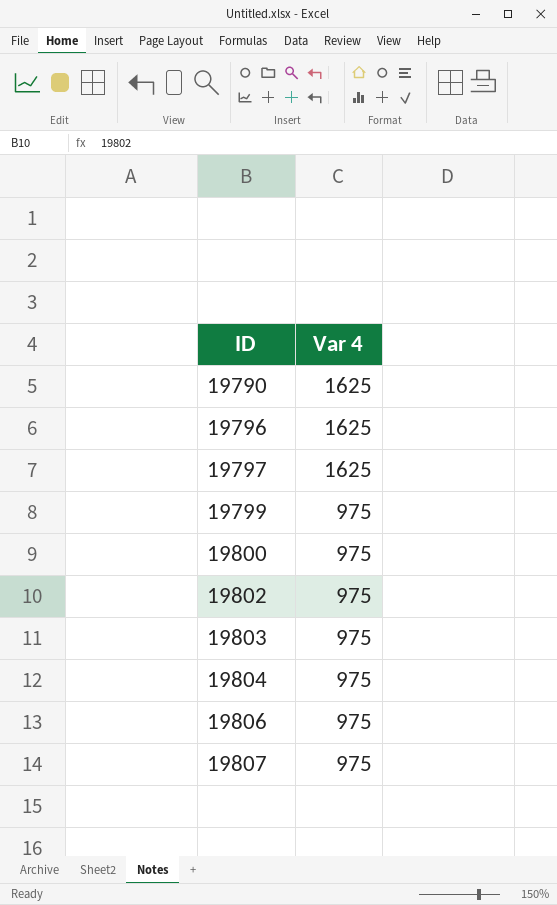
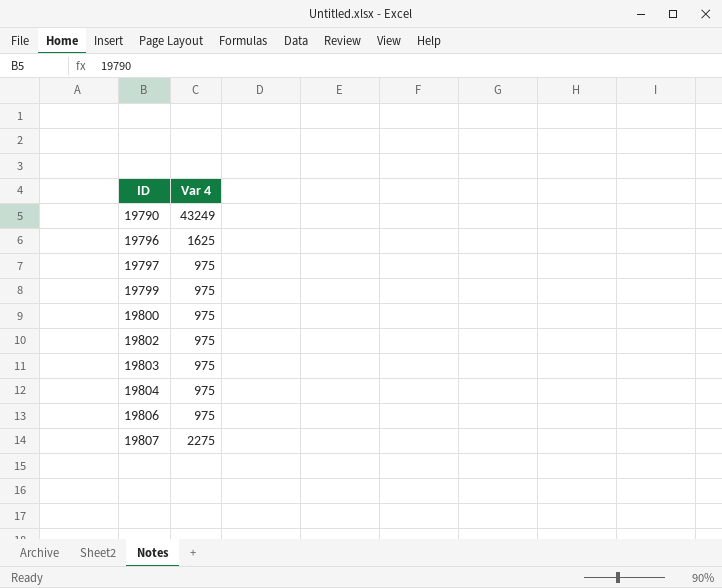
19790 | Var 4: 1625 -> 43249
19797 | Var 4: 1625 -> 975
19807 | Var 4: 975 -> 2275

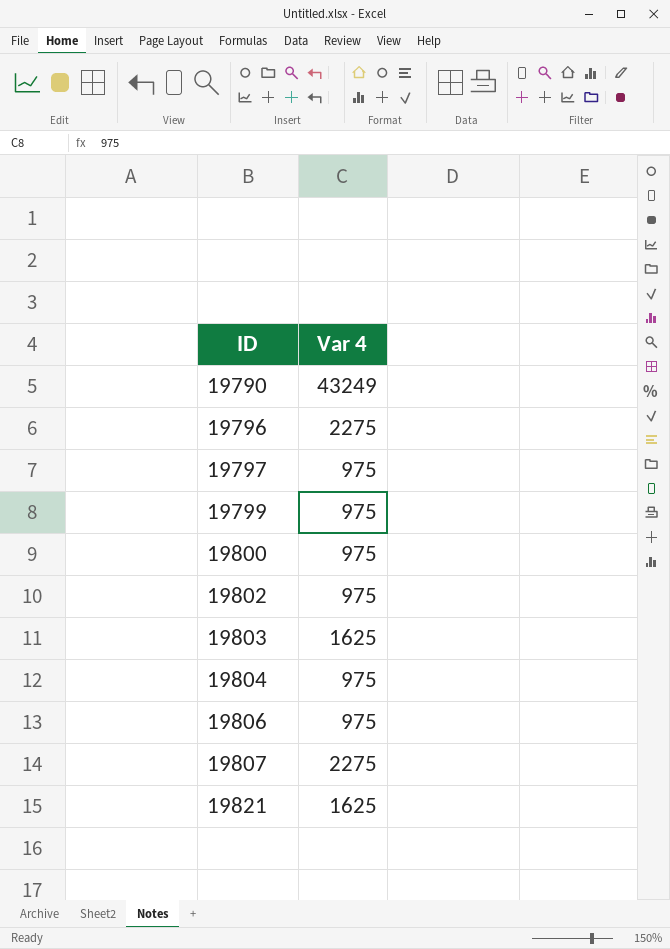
19796 | Var 4: 1625 -> 2275
19803 | Var 4: 975 -> 1625
row 19821: none -> 1625

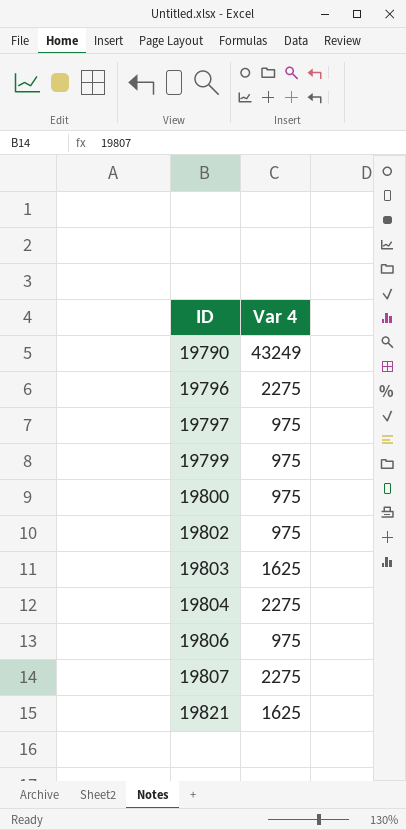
19804 | Var 4: 975 -> 2275

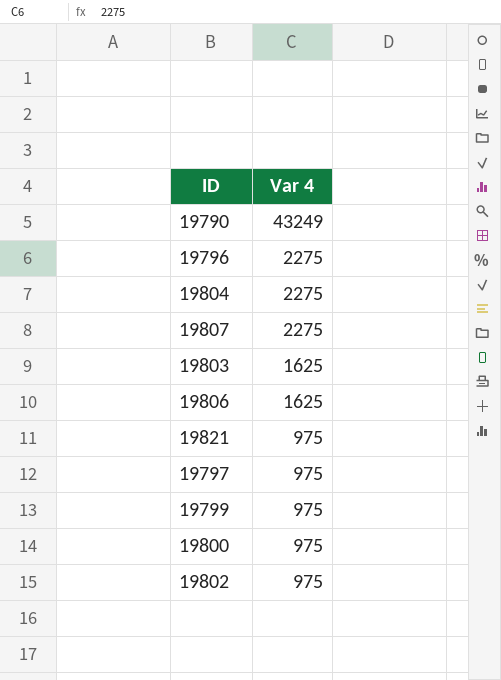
row order: ID ascending -> Var 4 descending
19806 | Var 4: 975 -> 1625
19821 | Var 4: 1625 -> 975

